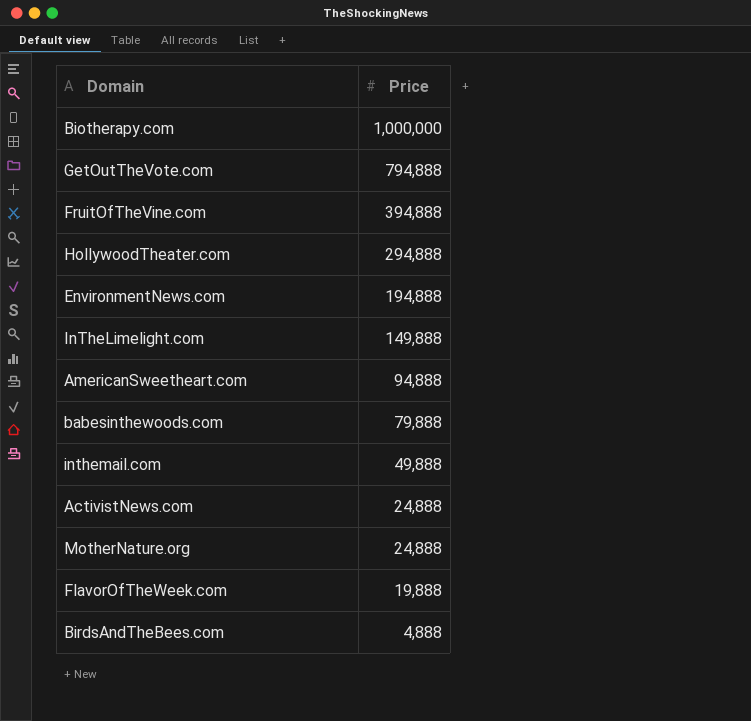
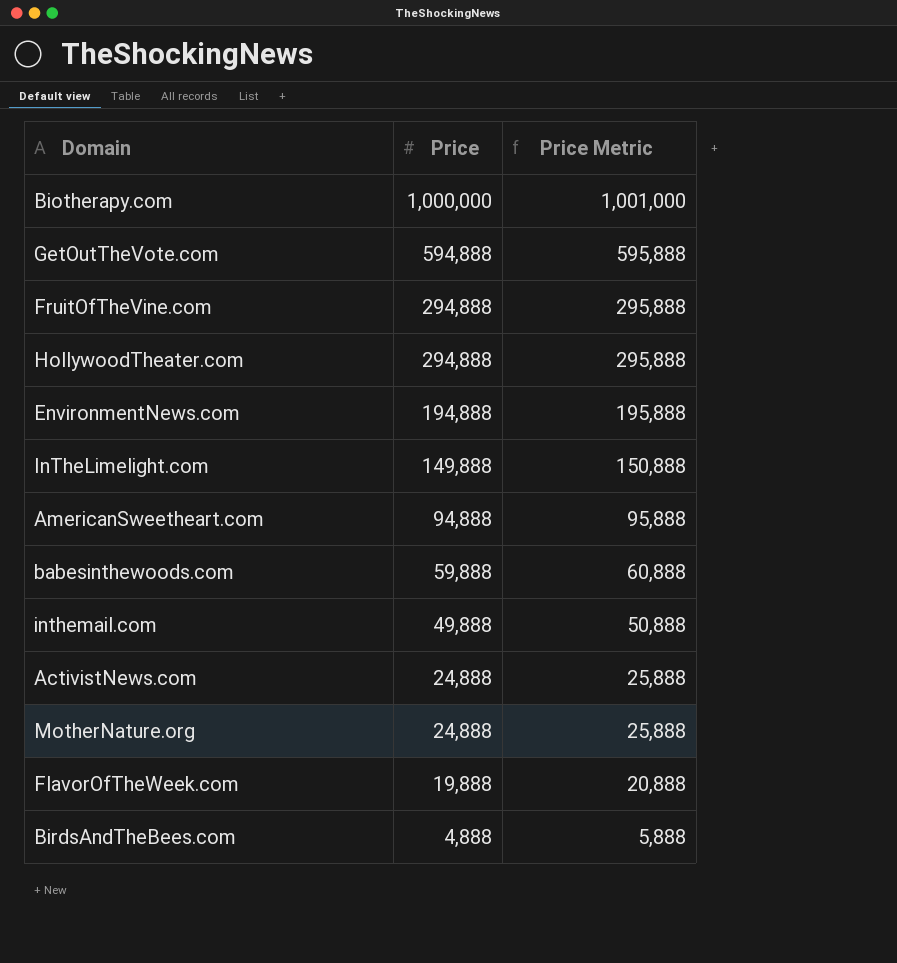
column Price Metric | formula: none -> [Price] + 1000
GetOutTheVote.com | Price: 794,888 -> 594,888
FruitOfTheVine.com | Price: 394,888 -> 294,888
babesinthewoods.com | Price: 79,888 -> 59,888

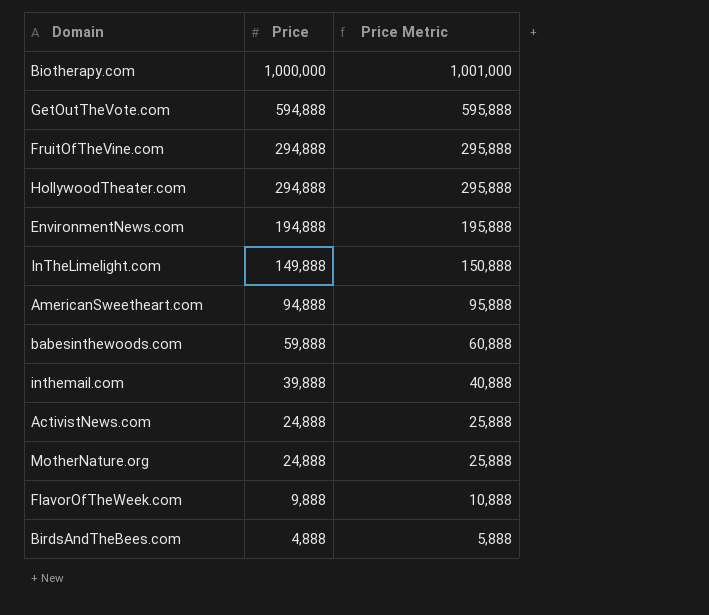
inthemail.com | Price: 49,888 -> 39,888
inthemail.com | Price Metric: 50,888 -> 40,888
FlavorOfTheWeek.com | Price: 19,888 -> 9,888
FlavorOfTheWeek.com | Price Metric: 20,888 -> 10,888

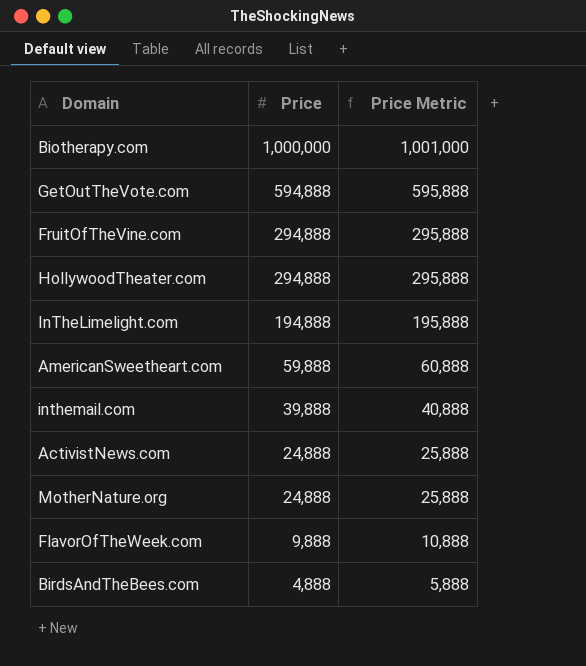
row EnvironmentNews.com: 194,888 | 195,888 -> none
row babesinthewoods.com: 59,888 | 60,888 -> none
InTheLimelight.com | Price: 149,888 -> 194,888
InTheLimelight.com | Price Metric: 150,888 -> 195,888
AmericanSweetheart.com | Price: 94,888 -> 59,888
AmericanSweetheart.com | Price Metric: 95,888 -> 60,888

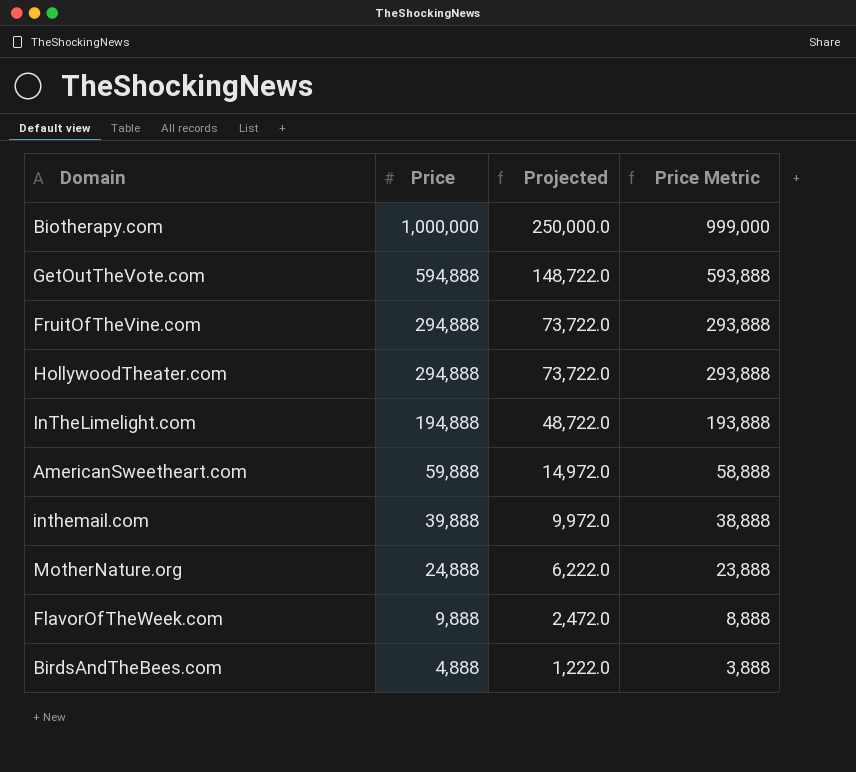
column Projected | formula: none -> [Price] * 0.25
column Price Metric | formula: [Price] + 1000 -> [Price] - 1000
row ActivistNews.com: 24,888 | 25,888 -> none

